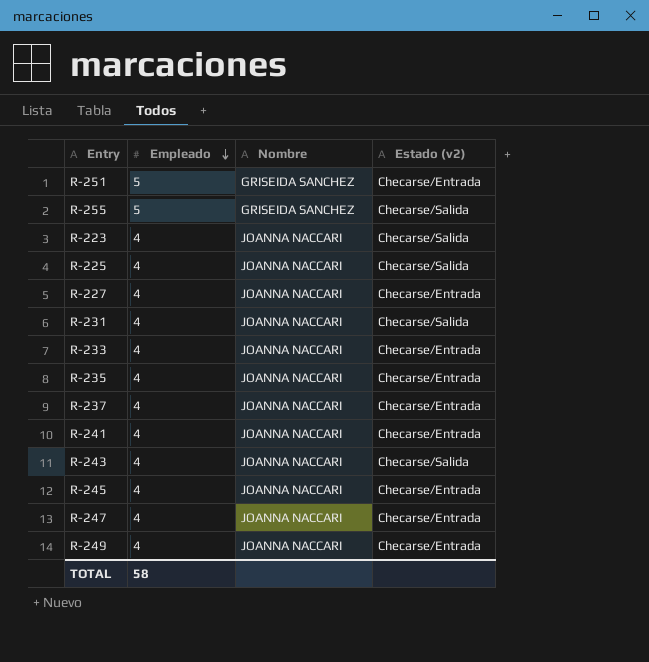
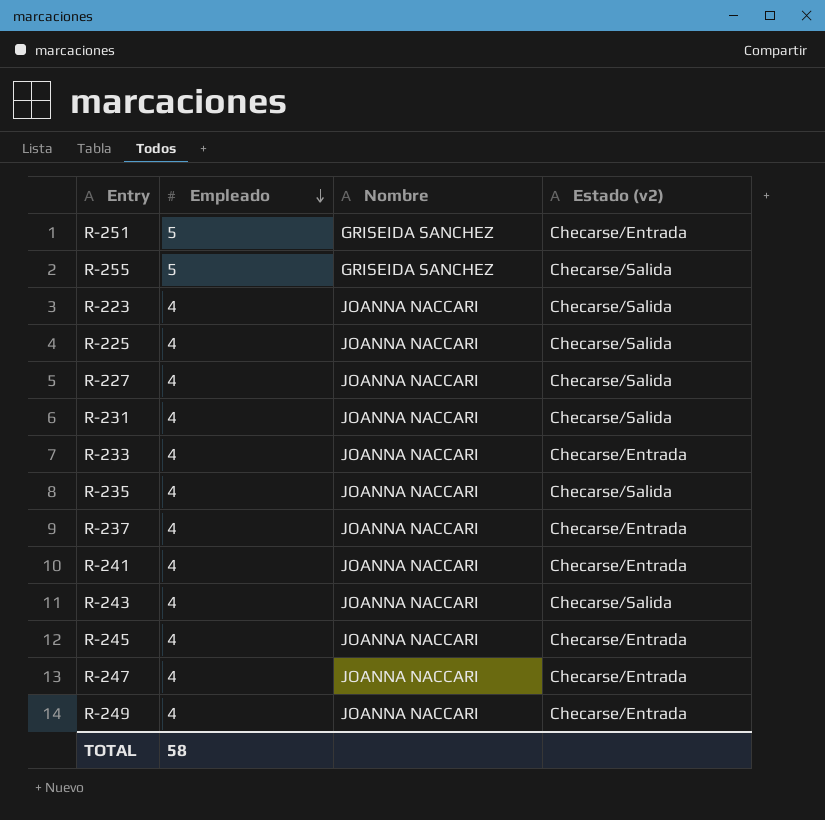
R-227 | Estado (v2): Checarse/Entrada -> Checarse/Salida
R-235 | Estado (v2): Checarse/Entrada -> Checarse/Salida

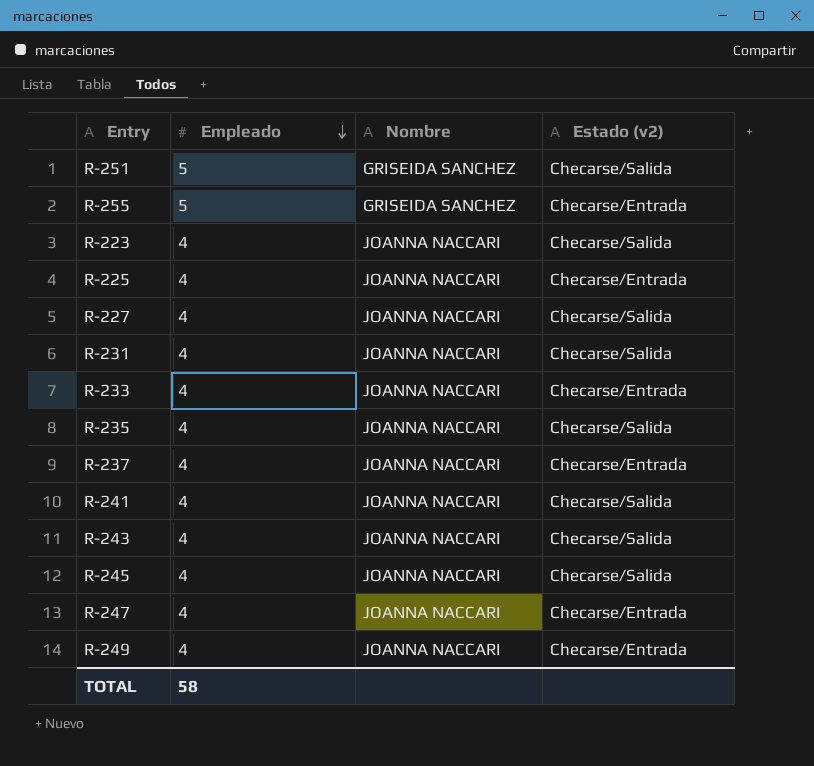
R-251 | Estado (v2): Checarse/Entrada -> Checarse/Salida
R-255 | Estado (v2): Checarse/Salida -> Checarse/Entrada
R-225 | Estado (v2): Checarse/Salida -> Checarse/Entrada
R-241 | Estado (v2): Checarse/Entrada -> Checarse/Salida
R-245 | Estado (v2): Checarse/Entrada -> Checarse/Salida

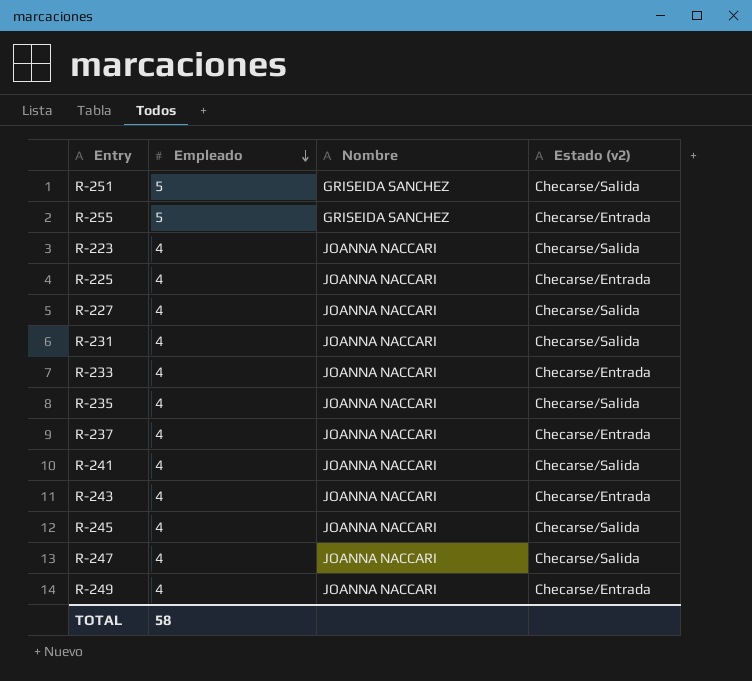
R-243 | Estado (v2): Checarse/Salida -> Checarse/Entrada
R-247 | Estado (v2): Checarse/Entrada -> Checarse/Salida

